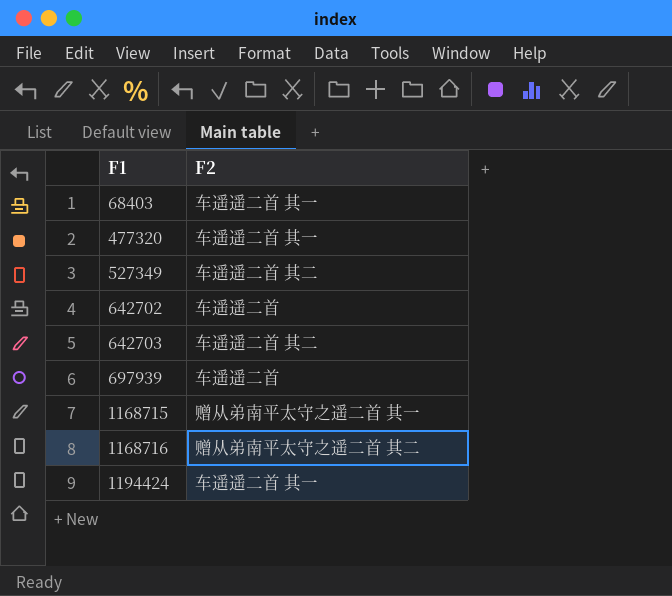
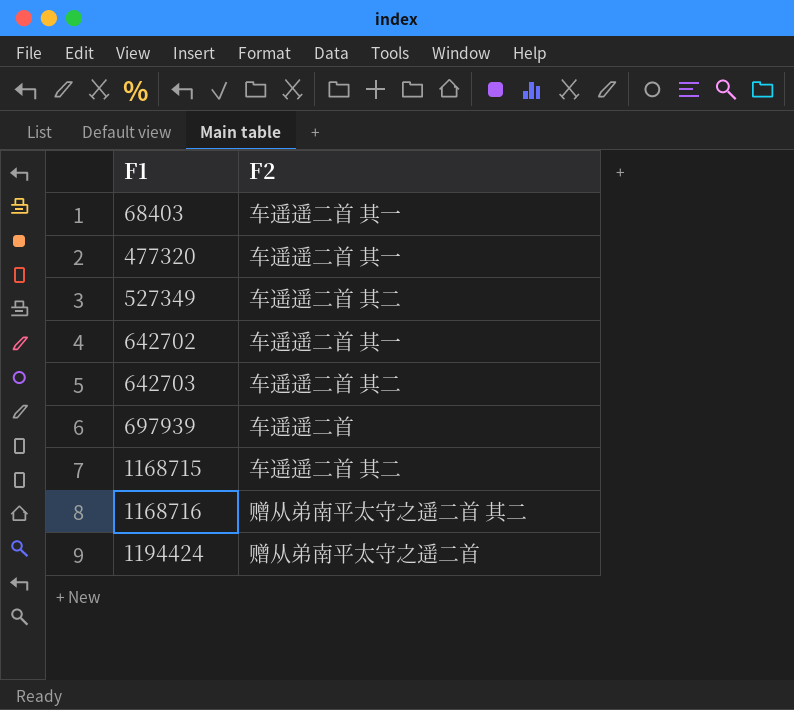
642702 | F2: 车遥遥二首 -> 车遥遥二首 其一
1168715 | F2: 赠从弟南平太守之遥二首 其一 -> 车遥遥二首 其二
1194424 | F2: 车遥遥二首 其一 -> 赠从弟南平太守之遥二首

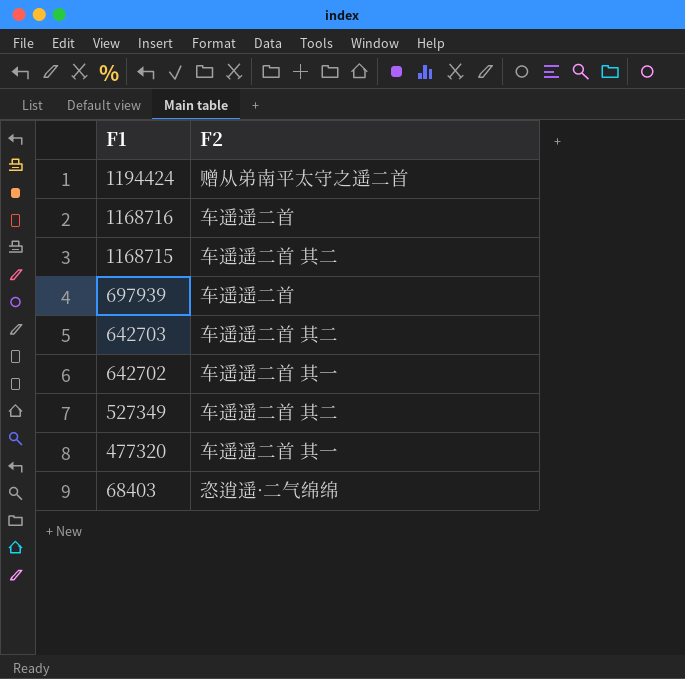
row order: F1 ascending -> F1 descending
1168716 | F2: 赠从弟南平太守之遥二首 其二 -> 车遥遥二首
68403 | F2: 车遥遥二首 其一 -> 恣逍遥·二气绵绵

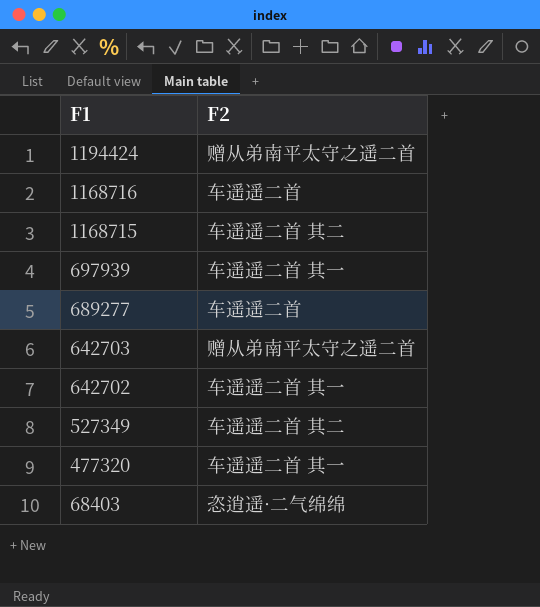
697939 | F2: 车遥遥二首 -> 车遥遥二首 其一
row 689277: none -> 车遥遥二首
642703 | F2: 车遥遥二首 其二 -> 赠从弟南平太守之遥二首

